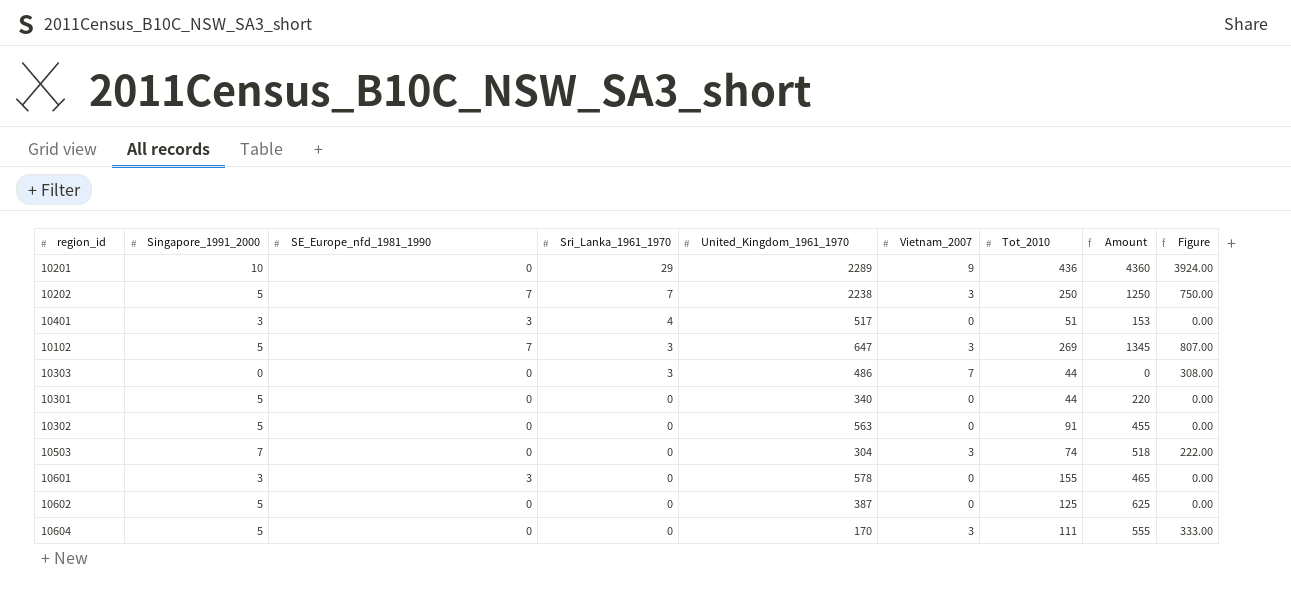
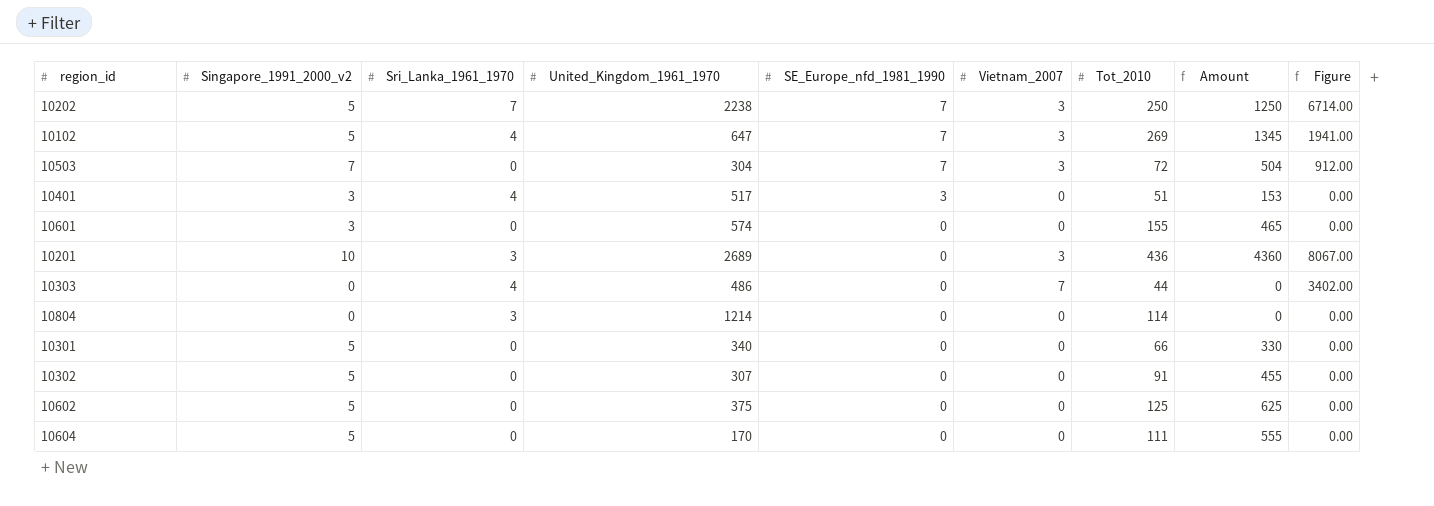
row order: Sri_Lanka_1961_1970 descending -> SE_Europe_nfd_1981_1990 descending
column name: Singapore_1991_2000 -> Singapore_1991_2000_v2
column SE_Europe_nfd_1981_1990 | position: 3 -> 5
column Figure | formula: [Vietnam_2007] * [Tot_2010] -> [United_Kingdom_1961_1970] * [Vietnam_2007]
10102 | Sri_Lanka_1961_1970: 3 -> 4
10503 | SE_Europe_nfd_1981_1990: 0 -> 7
10503 | Tot_2010: 74 -> 72
10503 | Amount: 518 -> 504
10601 | United_Kingdom_1961_1970: 578 -> 574
10601 | SE_Europe_nfd_1981_1990: 3 -> 0
10201 | Sri_Lanka_1961_1970: 29 -> 3
10201 | United_Kingdom_1961_1970: 2289 -> 2689
10201 | Vietnam_2007: 9 -> 3
10303 | Sri_Lanka_1961_1970: 3 -> 4
row 10804: none -> 0 | 3 | 1214 | 0 | 0 | 114 | 0 | 0.00
10301 | Tot_2010: 44 -> 66
10301 | Amount: 220 -> 330
10302 | United_Kingdom_1961_1970: 563 -> 307
10602 | United_Kingdom_1961_1970: 387 -> 375
10604 | Vietnam_2007: 3 -> 0

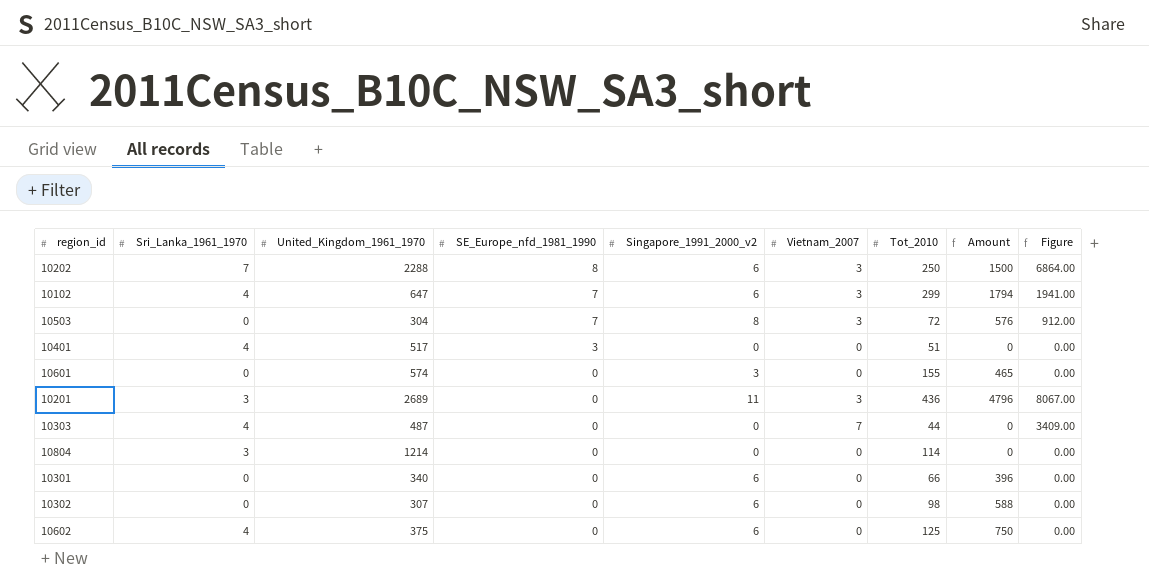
column Singapore_1991_2000_v2 | position: 2 -> 5
row 10604: 5 | 0 | 170 | 0 | 0 | 111 | 555 | 0.00 -> none
10202 | United_Kingdom_1961_1970: 2238 -> 2288
10202 | SE_Europe_nfd_1981_1990: 7 -> 8
10202 | Singapore_1991_2000_v2: 5 -> 6
10202 | Amount: 1250 -> 1500
10202 | Figure: 6714.00 -> 6864.00
10102 | Singapore_1991_2000_v2: 5 -> 6
10102 | Tot_2010: 269 -> 299
10102 | Amount: 1345 -> 1794
10503 | Singapore_1991_2000_v2: 7 -> 8
10503 | Amount: 504 -> 576
10401 | Singapore_1991_2000_v2: 3 -> 0
10401 | Amount: 153 -> 0
10201 | Singapore_1991_2000_v2: 10 -> 11
10201 | Amount: 4360 -> 4796
10303 | United_Kingdom_1961_1970: 486 -> 487
10303 | Figure: 3402.00 -> 3409.00
10301 | Singapore_1991_2000_v2: 5 -> 6
10301 | Amount: 330 -> 396
10302 | Singapore_1991_2000_v2: 5 -> 6
10302 | Tot_2010: 91 -> 98
10302 | Amount: 455 -> 588
10602 | Sri_Lanka_1961_1970: 0 -> 4
10602 | Singapore_1991_2000_v2: 5 -> 6
10602 | Amount: 625 -> 750

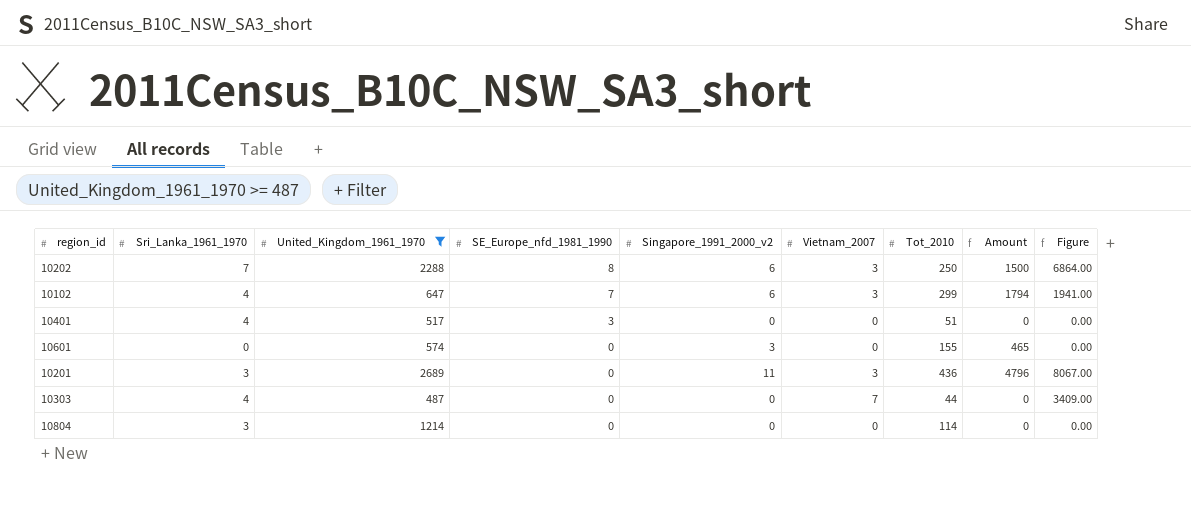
filter: none -> United_Kingdom_1961_1970 >= 487

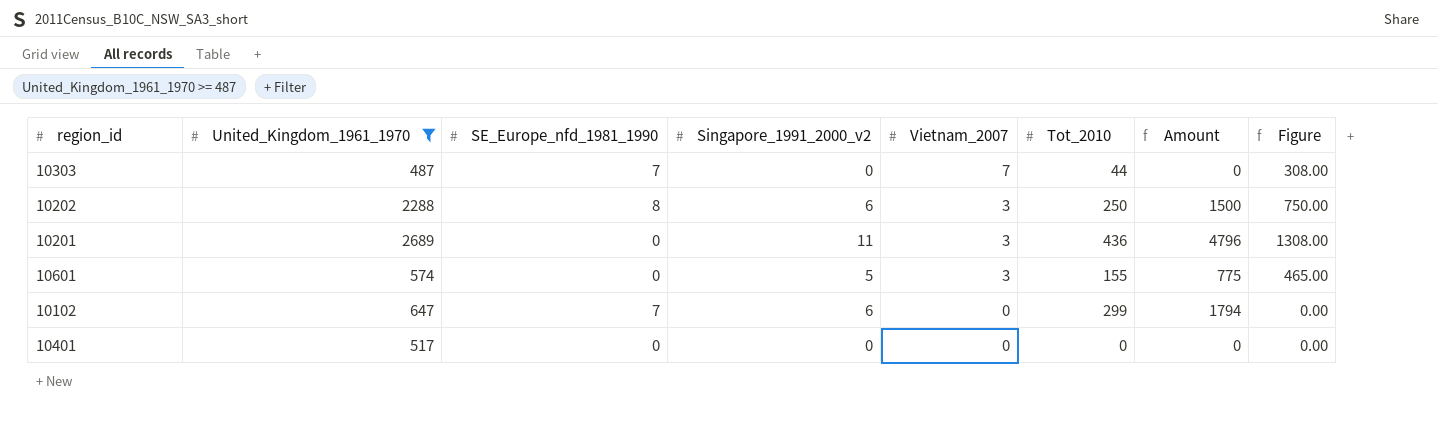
row order: SE_Europe_nfd_1981_1990 descending -> Vietnam_2007 descending
column Sri_Lanka_1961_1970 | position: 2 -> none
column Figure | formula: [United_Kingdom_1961_1970] * [Vietnam_2007] -> [Vietnam_2007] * [Tot_2010]
row 10804: 3 | 1214 | 0 | 0 | 0 | 114 | 0 | 0.00 -> none
10303 | SE_Europe_nfd_1981_1990: 0 -> 7
10601 | Singapore_1991_2000_v2: 3 -> 5
10601 | Vietnam_2007: 0 -> 3
10601 | Amount: 465 -> 775
10102 | Vietnam_2007: 3 -> 0
10401 | SE_Europe_nfd_1981_1990: 3 -> 0
10401 | Tot_2010: 51 -> 0

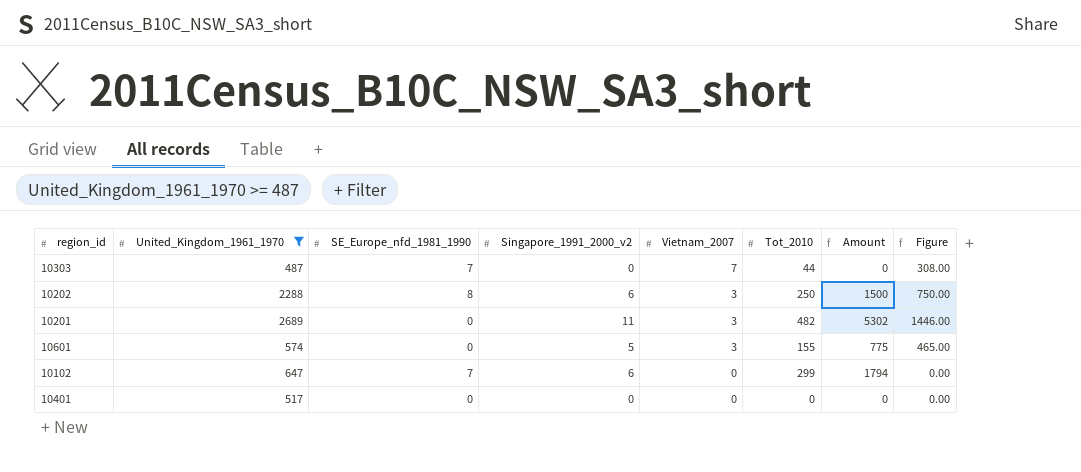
10201 | Tot_2010: 436 -> 482
10201 | Amount: 4796 -> 5302
10201 | Figure: 1308.00 -> 1446.00

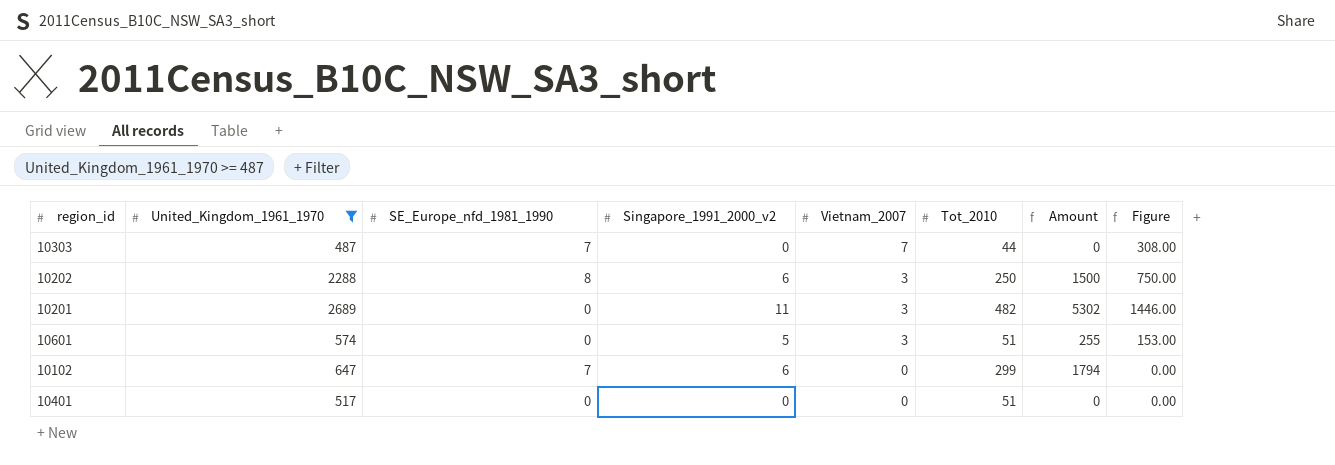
10601 | Tot_2010: 155 -> 51
10601 | Amount: 775 -> 255
10601 | Figure: 465.00 -> 153.00
10401 | Tot_2010: 0 -> 51

